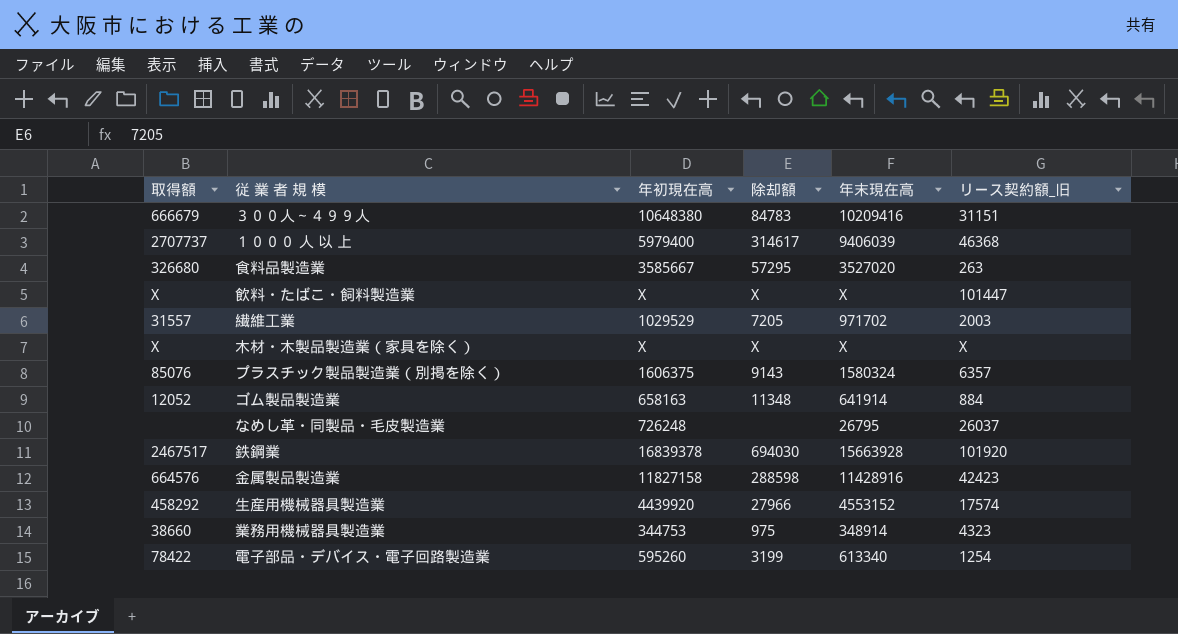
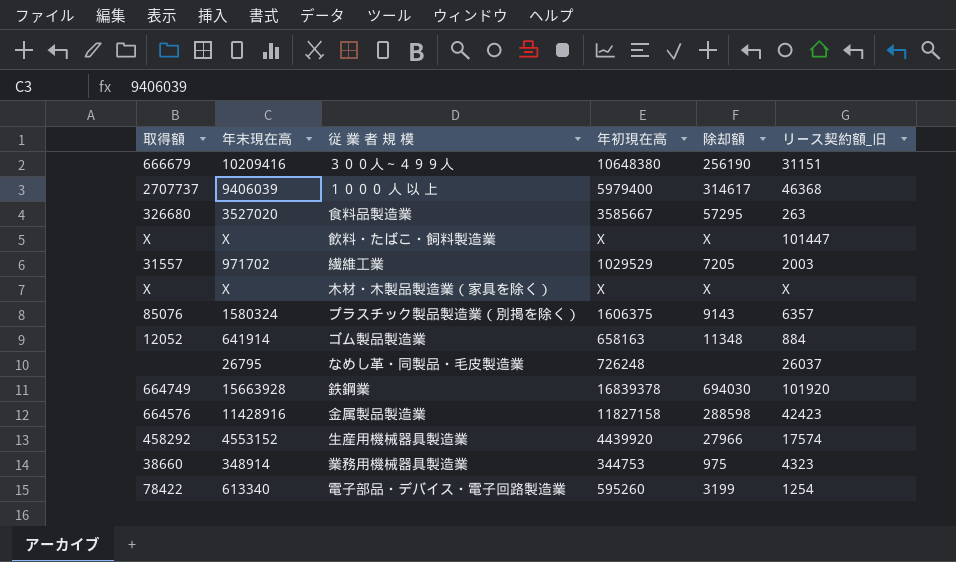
column 年末現在高 | position: 5 -> 2
３００人～４９９人 | 除却額: 84783 -> 256190
鉄鋼業 | 取得額: 2467517 -> 664749

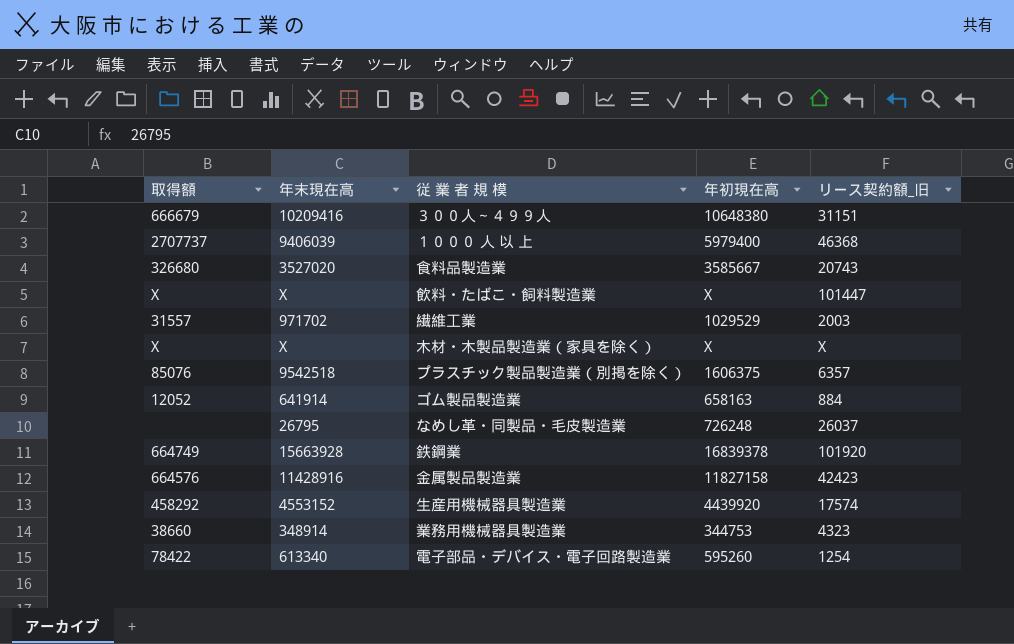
column 除却額 | position: 5 -> none
食料品製造業 | リース契約額_旧: 263 -> 20743
プラスチック製品製造業（別掲を除く） | 年末現在高: 1580324 -> 9542518

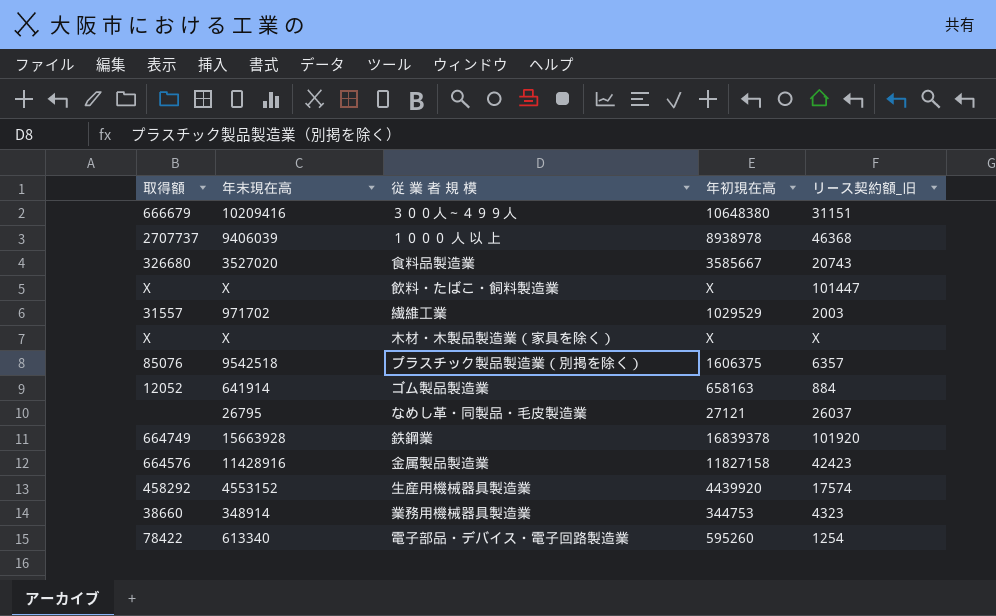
１０００ 人 以 上 | 年初現在高: 5979400 -> 8938978
なめし革・同製品・毛皮製造業 | 年初現在高: 726248 -> 27121

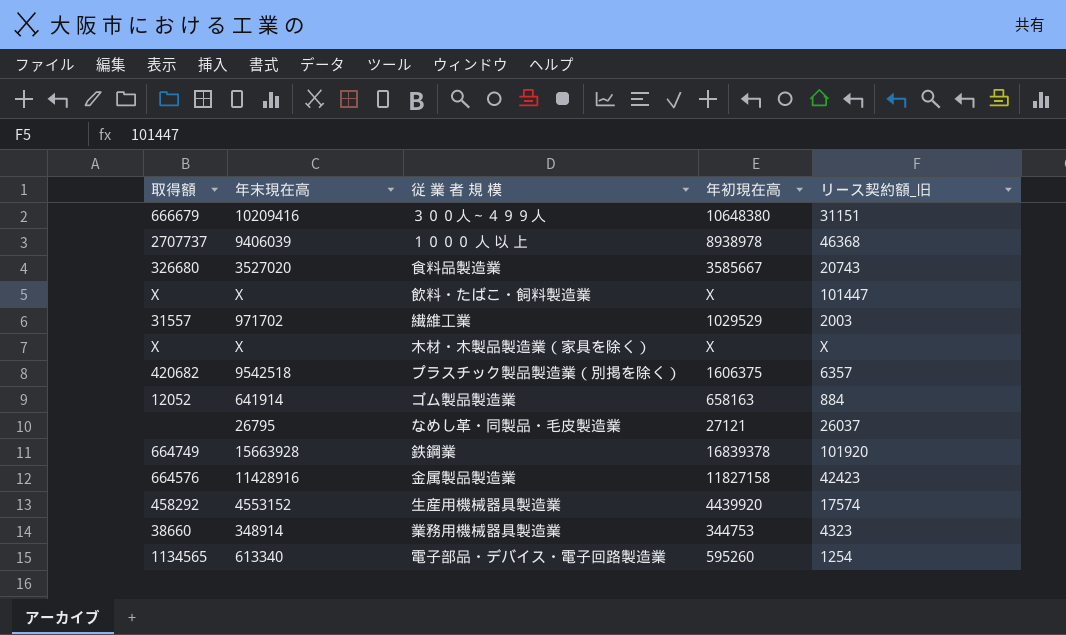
プラスチック製品製造業（別掲を除く） | 取得額: 85076 -> 420682
電子部品・デバイス・電子回路製造業 | 取得額: 78422 -> 1134565

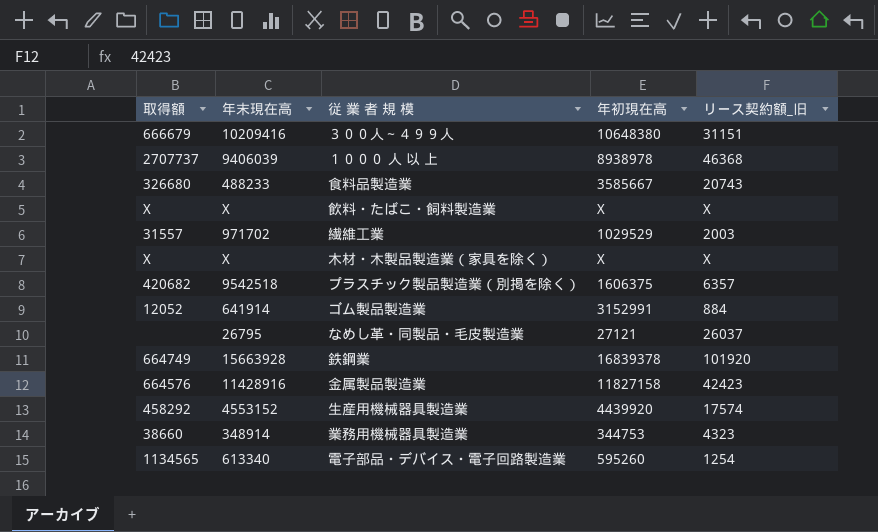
食料品製造業 | 年末現在高: 3527020 -> 488233
飲料・たばこ・飼料製造業 | リース契約額_旧: 101447 -> X
ゴム製品製造業 | 年初現在高: 658163 -> 3152991

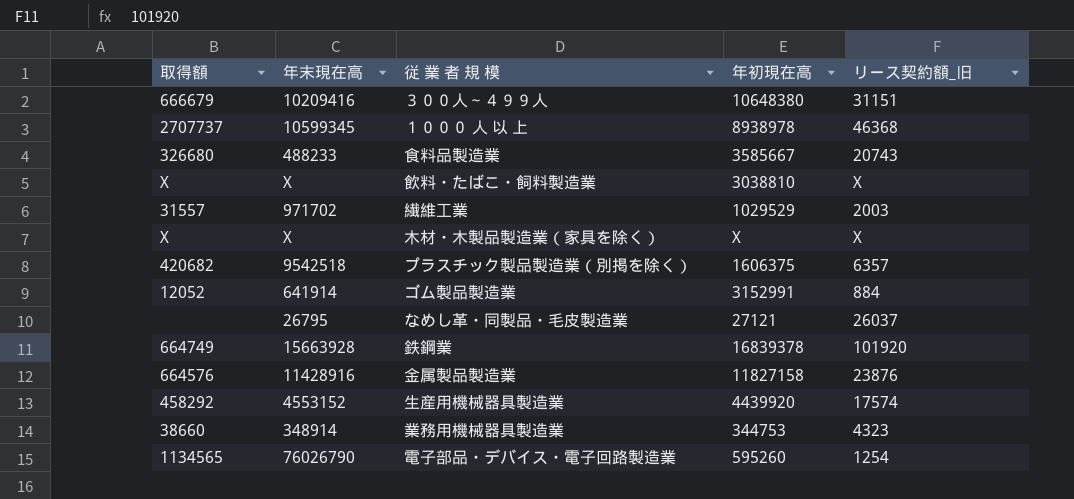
１０００ 人 以 上 | 年末現在高: 9406039 -> 10599345
飲料・たばこ・飼料製造業 | 年初現在高: X -> 3038810
金属製品製造業 | リース契約額_旧: 42423 -> 23876
電子部品・デバイス・電子回路製造業 | 年末現在高: 613340 -> 76026790

